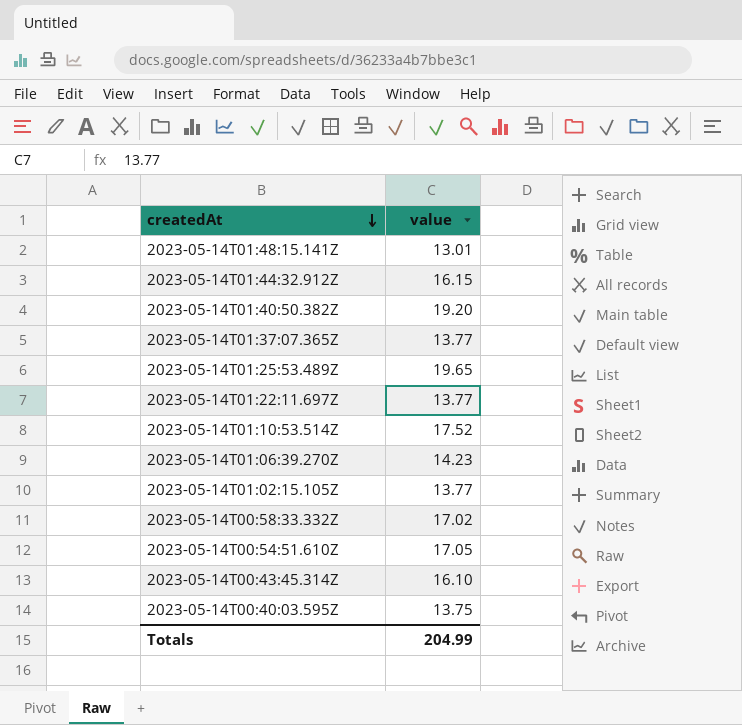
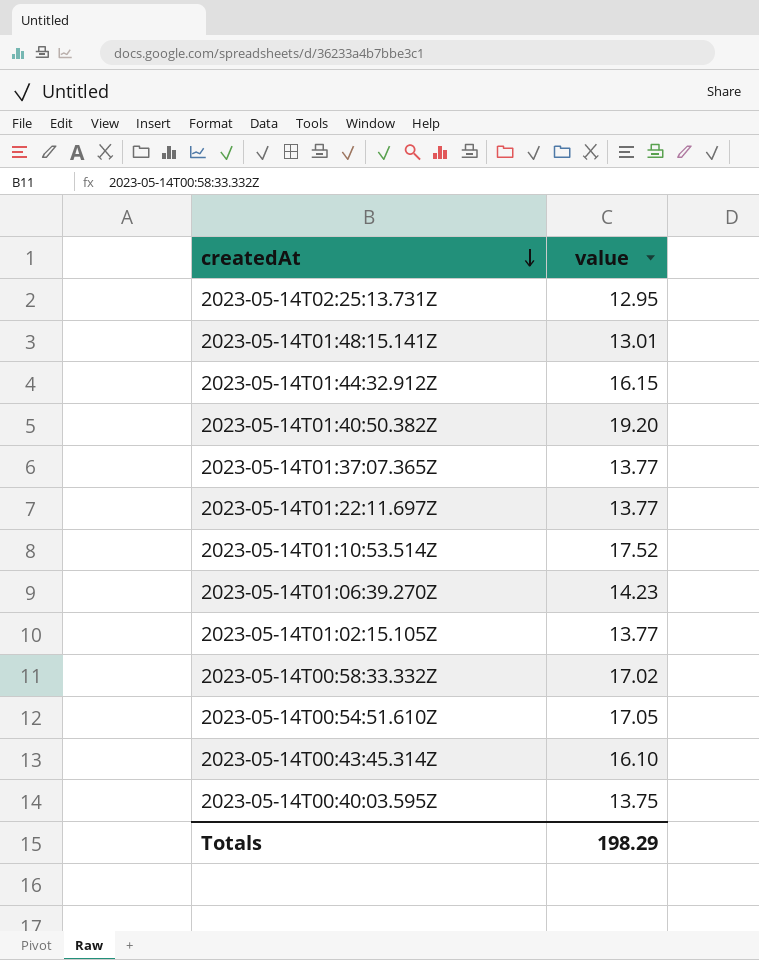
row 2023-05-14T01:25:53.489Z: 19.65 -> none
row 2023-05-14T02:25:13.731Z: none -> 12.95
Totals | value: 204.99 -> 198.29

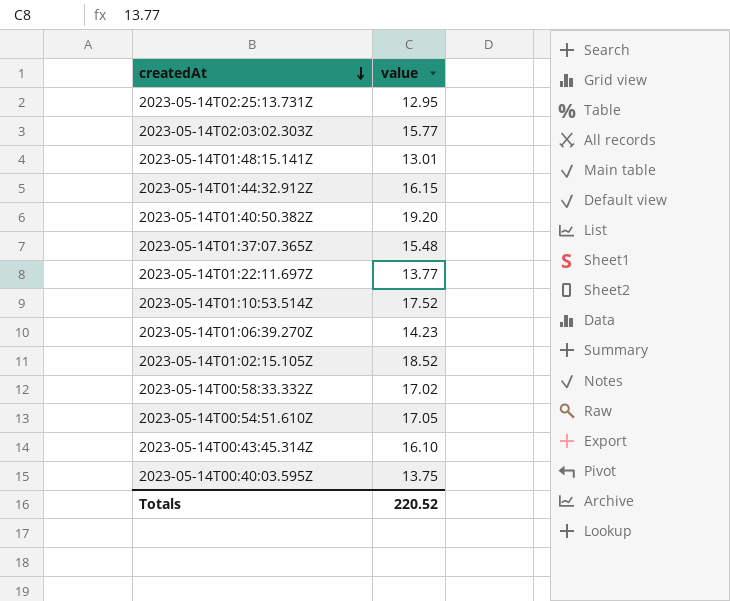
row 2023-05-14T02:03:02.303Z: none -> 15.77
2023-05-14T01:37:07.365Z | value: 13.77 -> 15.48
2023-05-14T01:02:15.105Z | value: 13.77 -> 18.52
Totals | value: 198.29 -> 220.52

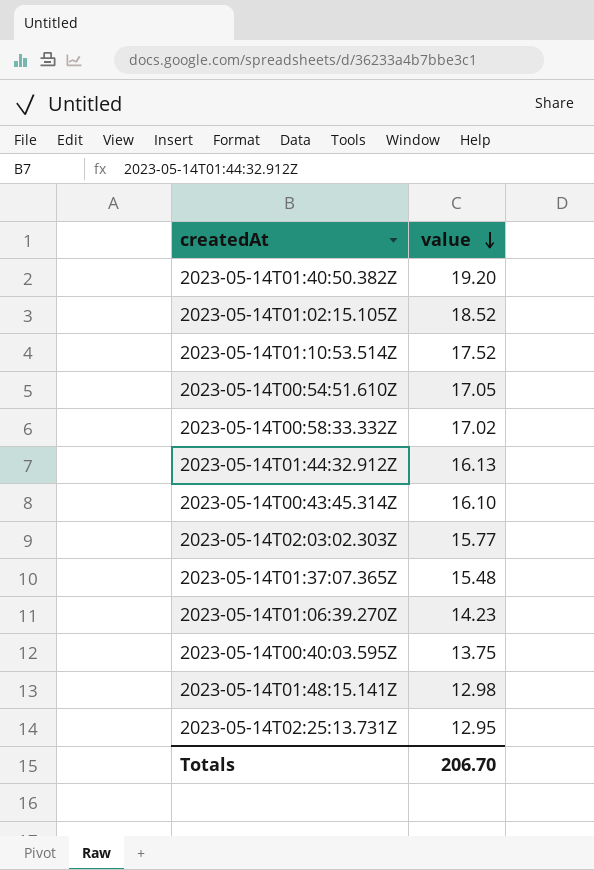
row order: createdAt descending -> value descending
row 2023-05-14T01:22:11.697Z: 13.77 -> none
2023-05-14T01:44:32.912Z | value: 16.15 -> 16.13
2023-05-14T01:48:15.141Z | value: 13.01 -> 12.98
Totals | value: 220.52 -> 206.70

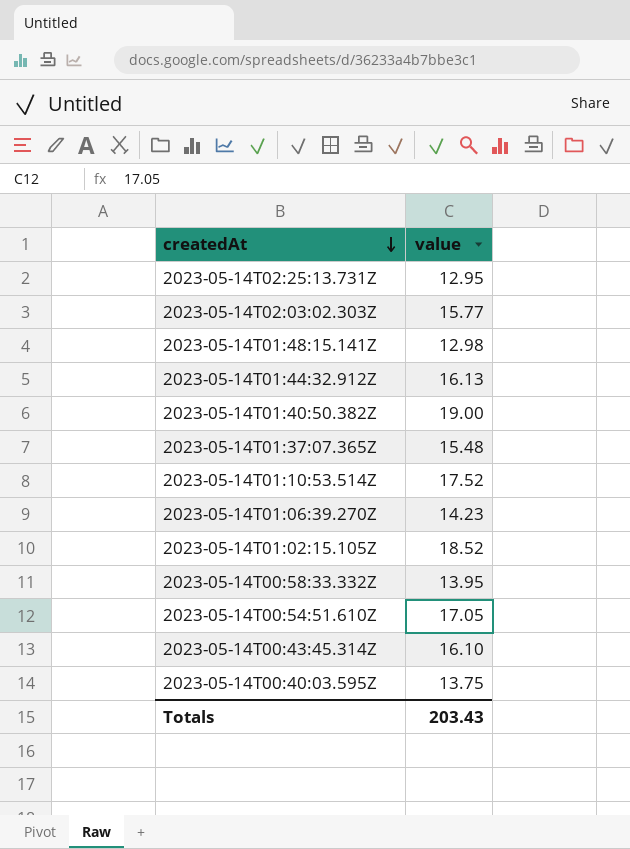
row order: value descending -> createdAt descending
2023-05-14T01:40:50.382Z | value: 19.20 -> 19.00
2023-05-14T00:58:33.332Z | value: 17.02 -> 13.95
Totals | value: 206.70 -> 203.43

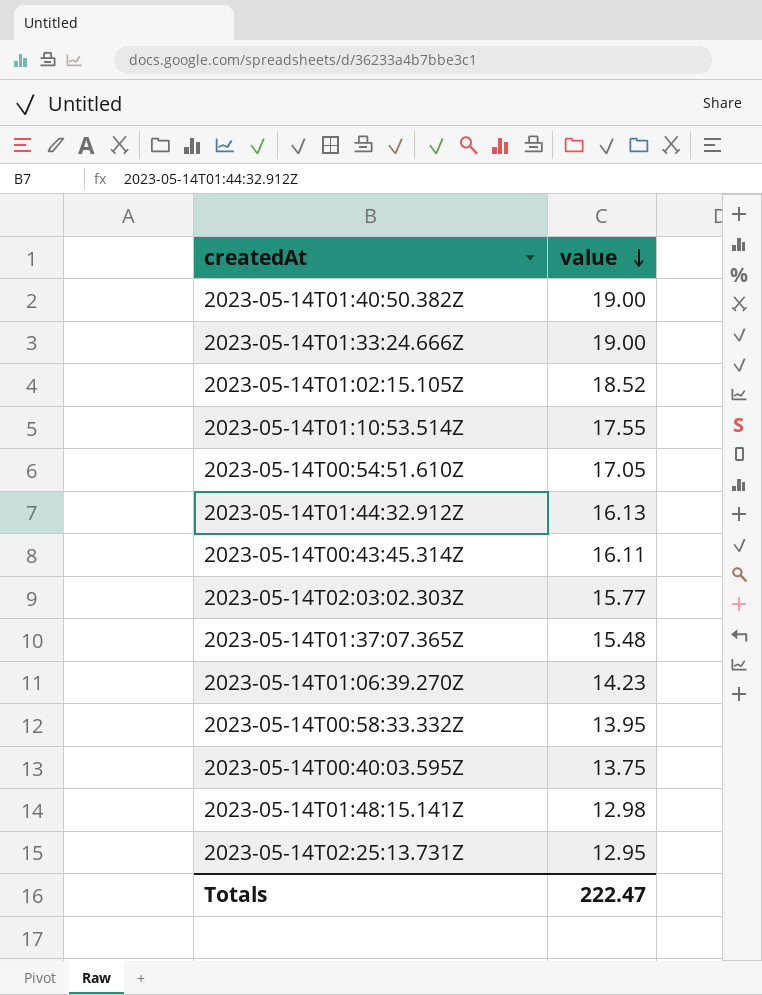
row order: createdAt descending -> value descending
row 2023-05-14T01:33:24.666Z: none -> 19.00
2023-05-14T01:10:53.514Z | value: 17.52 -> 17.55
2023-05-14T00:43:45.314Z | value: 16.10 -> 16.11
Totals | value: 203.43 -> 222.47

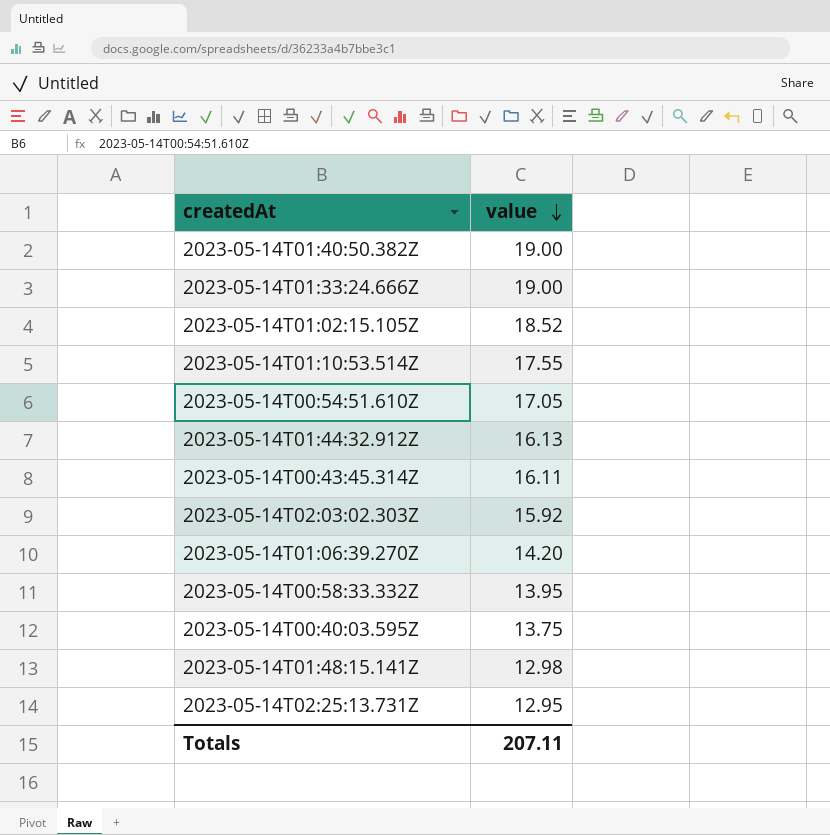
row 2023-05-14T01:37:07.365Z: 15.48 -> none
2023-05-14T02:03:02.303Z | value: 15.77 -> 15.92
2023-05-14T01:06:39.270Z | value: 14.23 -> 14.20
Totals | value: 222.47 -> 207.11

